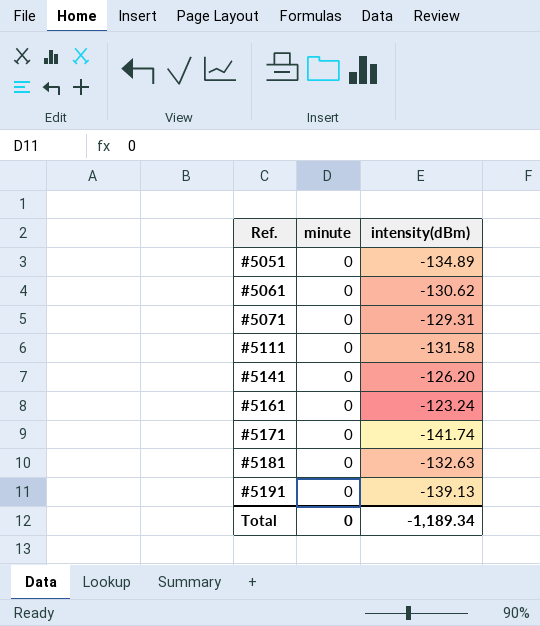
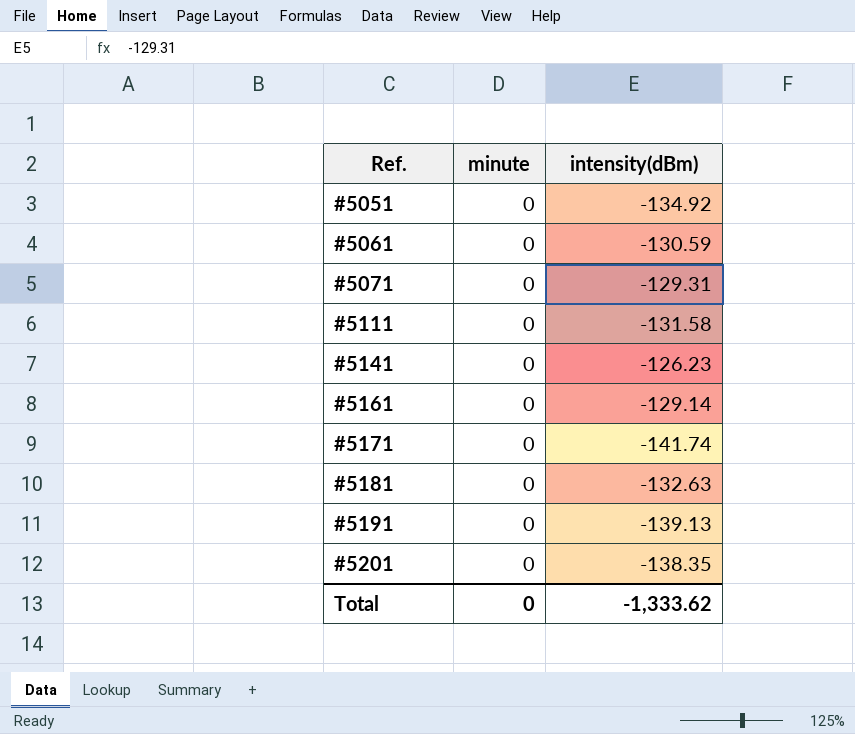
#5051 | intensity(dBm): -134.89 -> -134.92
#5061 | intensity(dBm): -130.62 -> -130.59
#5141 | intensity(dBm): -126.20 -> -126.23
#5161 | intensity(dBm): -123.24 -> -129.14
row #5201: none -> 0 | -138.35
Total | intensity(dBm): -1,189.34 -> -1,333.62

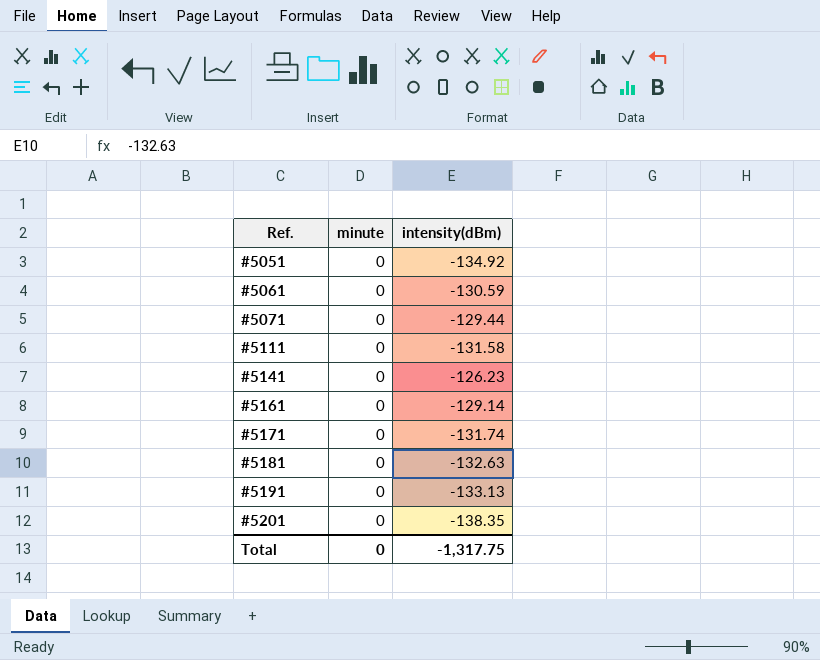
#5071 | intensity(dBm): -129.31 -> -129.44
#5171 | intensity(dBm): -141.74 -> -131.74
#5191 | intensity(dBm): -139.13 -> -133.13
Total | intensity(dBm): -1,333.62 -> -1,317.75

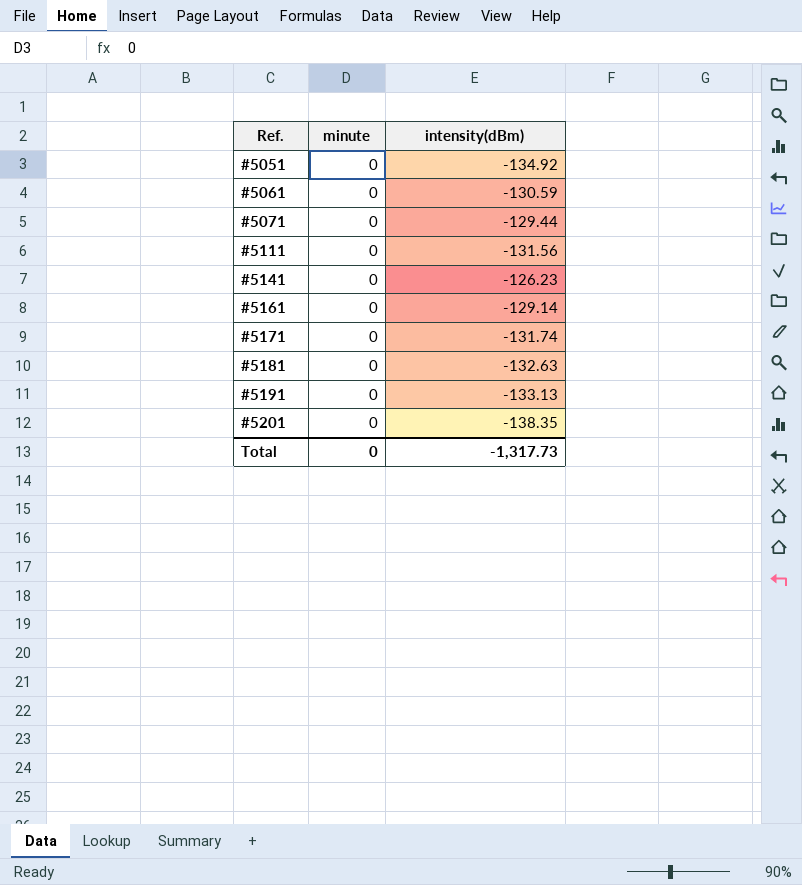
#5111 | intensity(dBm): -131.58 -> -131.56
Total | intensity(dBm): -1,317.75 -> -1,317.73

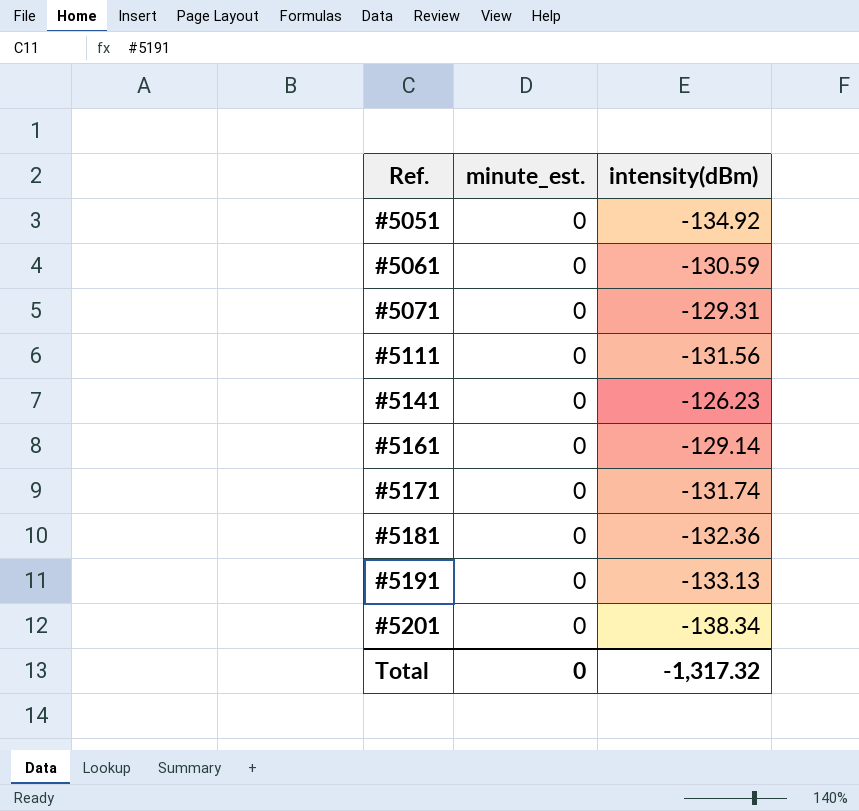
column name: minute -> minute_est.
#5071 | intensity(dBm): -129.44 -> -129.31
#5181 | intensity(dBm): -132.63 -> -132.36
#5201 | intensity(dBm): -138.35 -> -138.34
Total | intensity(dBm): -1,317.73 -> -1,317.32

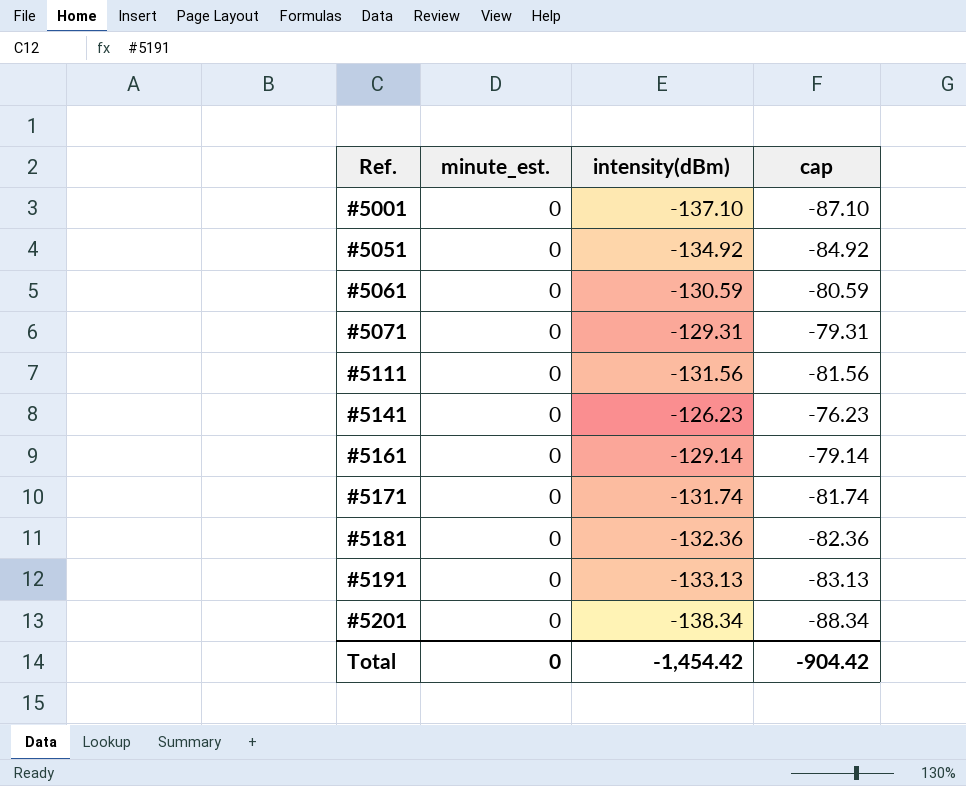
column cap | formula: none -> [intensity(dBm)] + 50
row #5001: none -> 0 | -137.10 | -87.10
Total | intensity(dBm): -1,317.32 -> -1,454.42

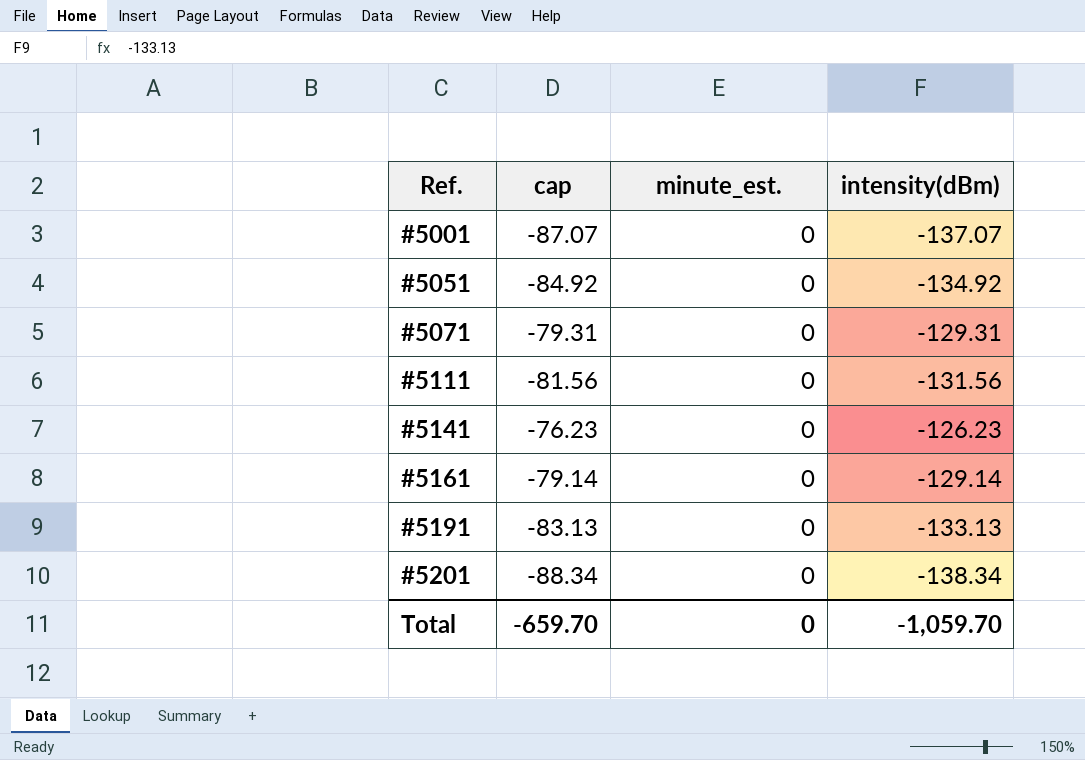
column cap | position: 4 -> 2
row #5061: 0 | -130.59 | -80.59 -> none
row #5171: 0 | -131.74 | -81.74 -> none
row #5181: 0 | -132.36 | -82.36 -> none
#5001 | cap: -87.10 -> -87.07
#5001 | intensity(dBm): -137.10 -> -137.07
Total | cap: -904.42 -> -659.70
Total | intensity(dBm): -1,454.42 -> -1,059.70

